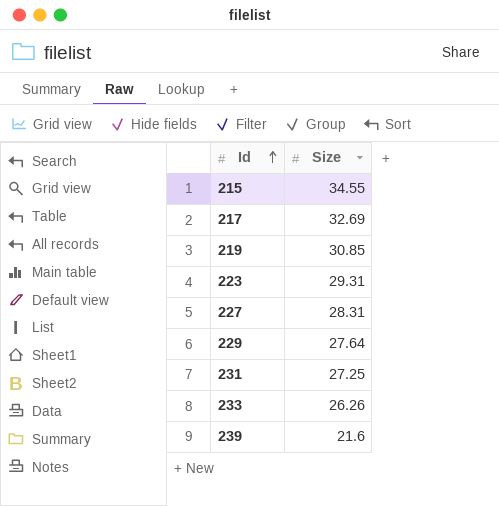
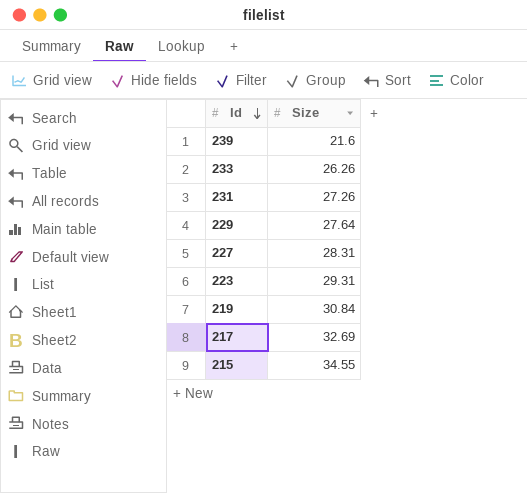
row order: Id ascending -> Id descending
231 | Size: 27.25 -> 27.26
219 | Size: 30.85 -> 30.84

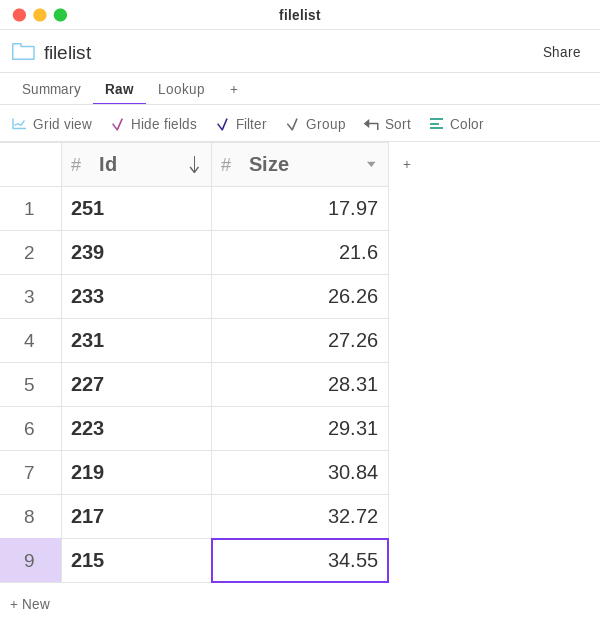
row 229: 27.64 -> none
row 251: none -> 17.97
217 | Size: 32.69 -> 32.72

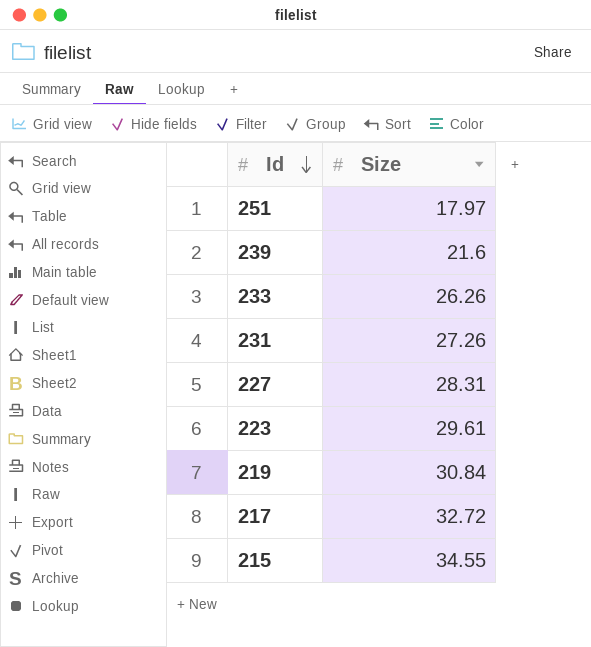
223 | Size: 29.31 -> 29.61

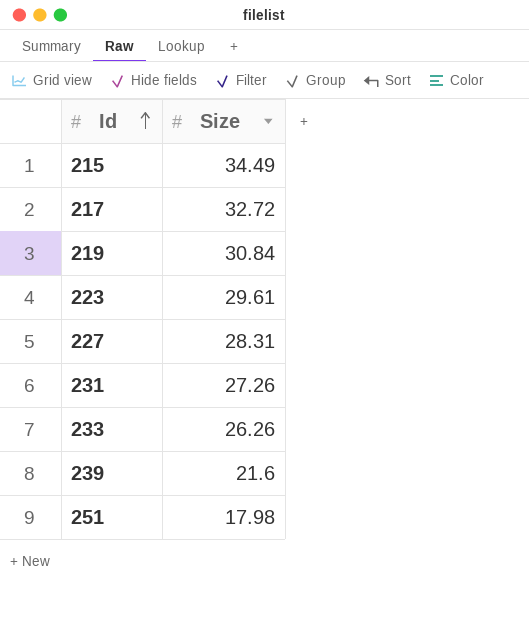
row order: Id descending -> Id ascending
215 | Size: 34.55 -> 34.49
251 | Size: 17.97 -> 17.98

